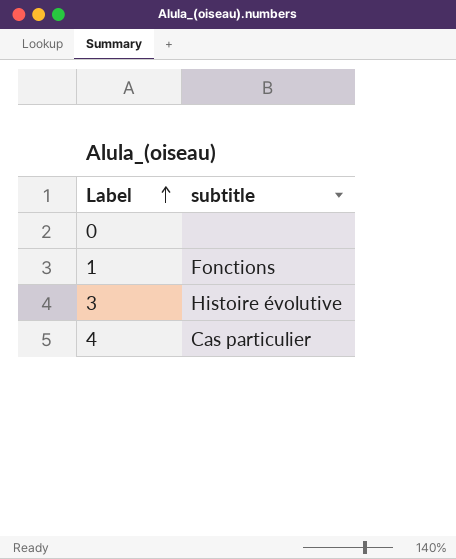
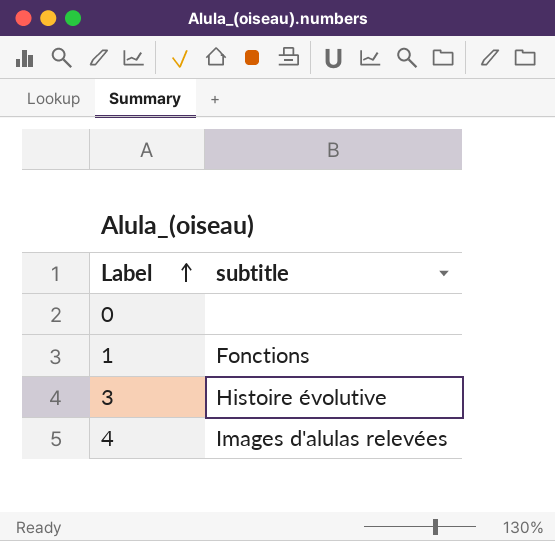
4 | subtitle: Cas particulier -> Images d'alulas relevées

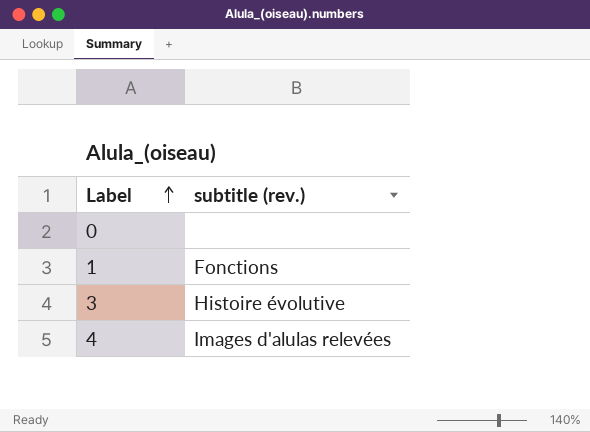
column name: subtitle -> subtitle (rev.)

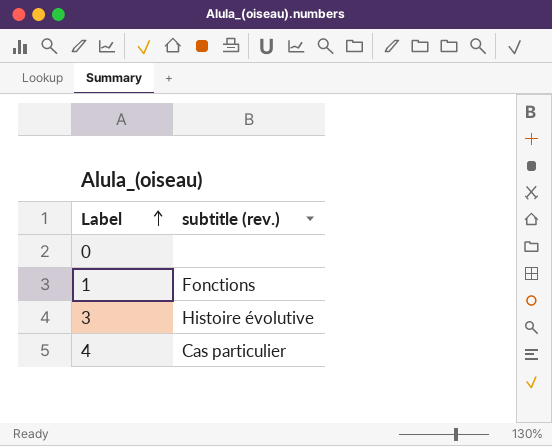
4 | subtitle (rev.): Images d'alulas relevées -> Cas particulier

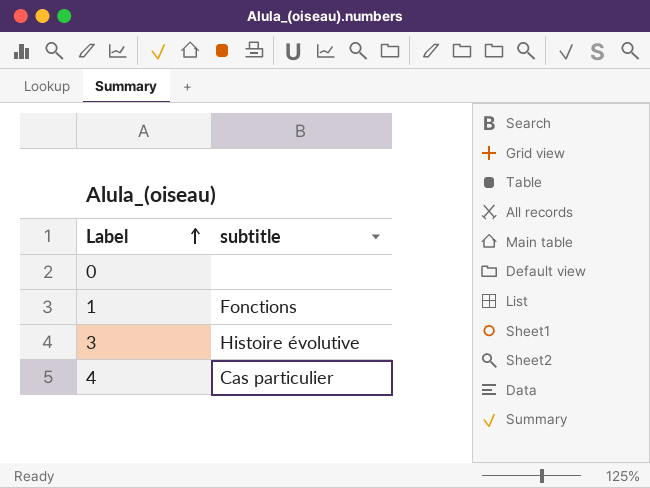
column name: subtitle (rev.) -> subtitle

